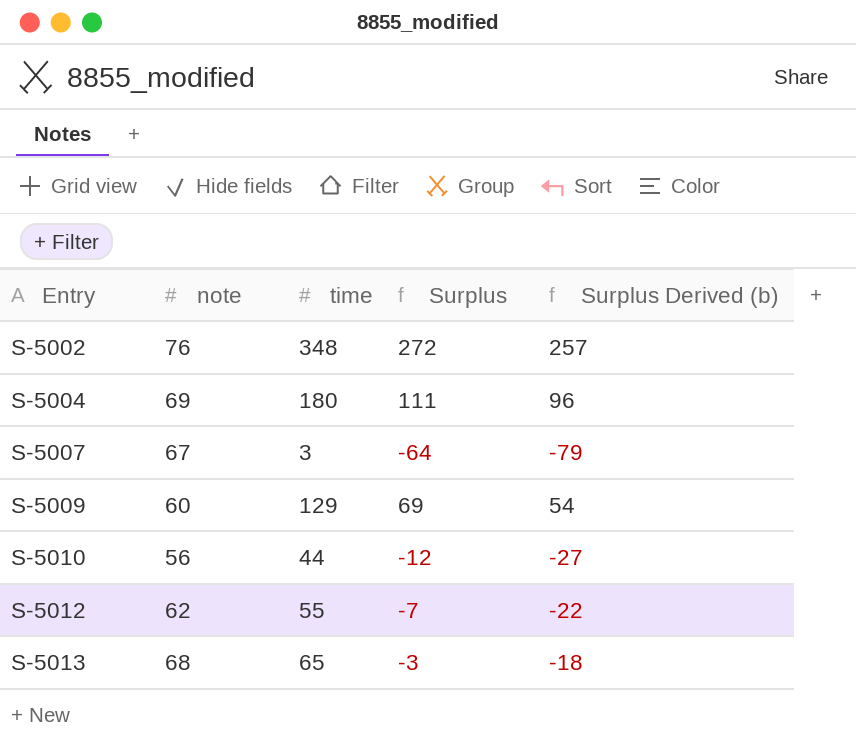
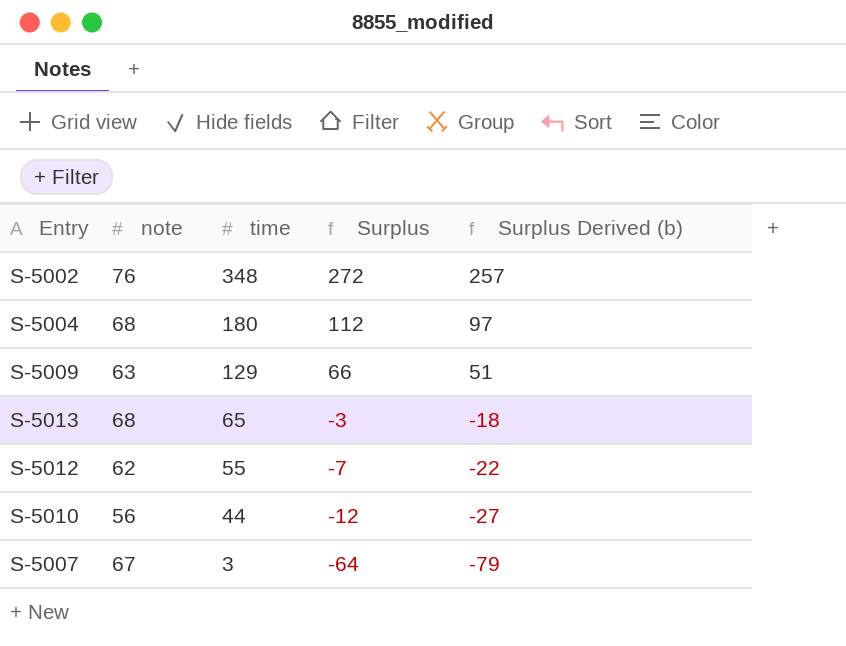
row order: Entry ascending -> time descending
S-5004 | note: 69 -> 68
S-5004 | Surplus: 111 -> 112
S-5004 | Surplus Derived (b): 96 -> 97
S-5009 | note: 60 -> 63
S-5009 | Surplus: 69 -> 66
S-5009 | Surplus Derived (b): 54 -> 51

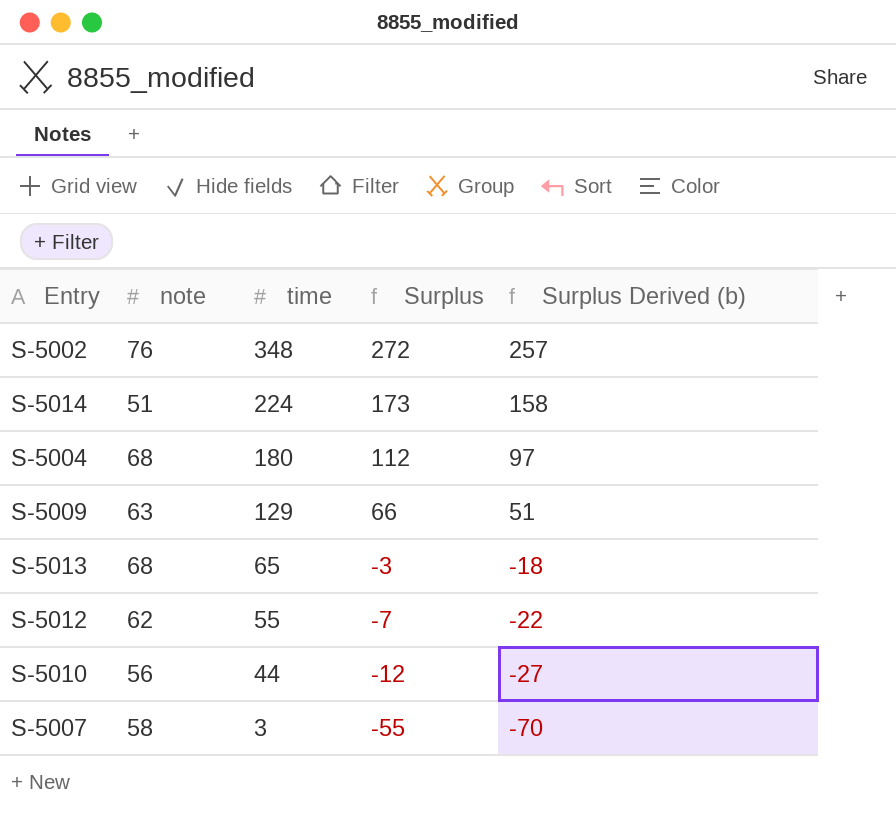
row S-5014: none -> 51 | 224 | 173 | 158
S-5007 | note: 67 -> 58
S-5007 | Surplus: -64 -> -55
S-5007 | Surplus Derived (b): -79 -> -70

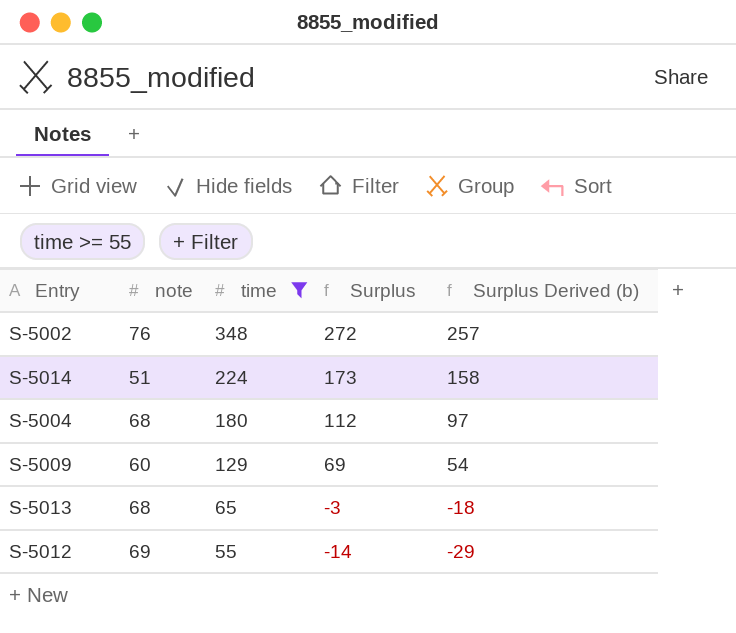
filter: none -> time >= 55
S-5009 | note: 63 -> 60
S-5009 | Surplus: 66 -> 69
S-5009 | Surplus Derived (b): 51 -> 54
S-5012 | note: 62 -> 69
S-5012 | Surplus: -7 -> -14
S-5012 | Surplus Derived (b): -22 -> -29

